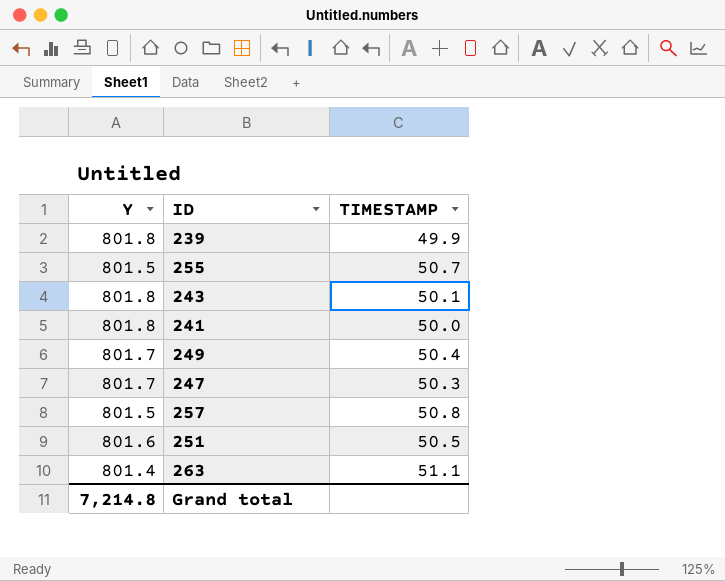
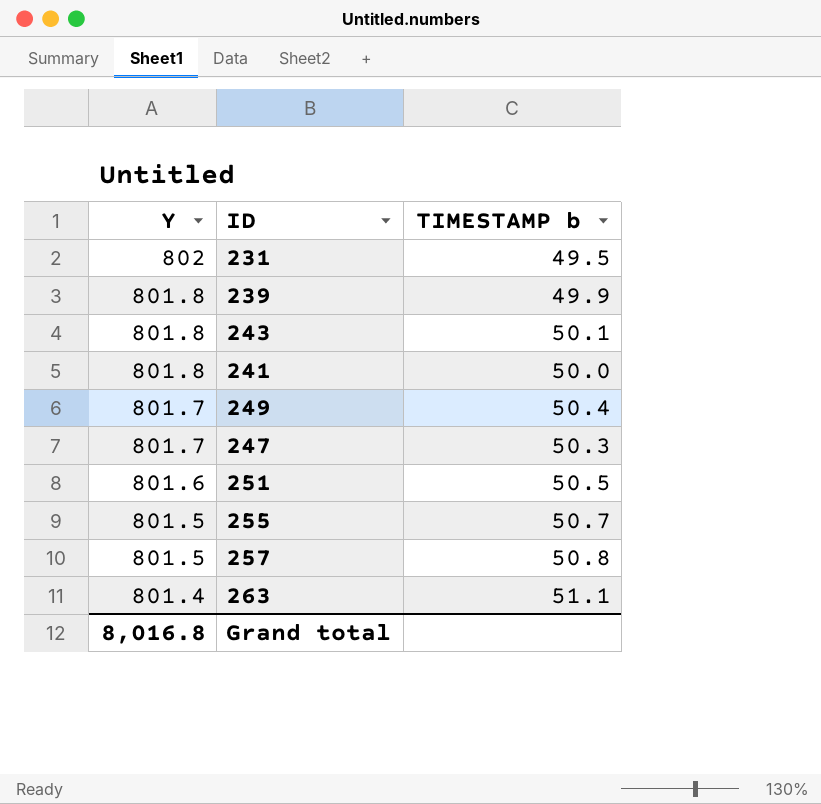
row order: none -> Y descending
column name: TIMESTAMP -> TIMESTAMP b
row 231: none -> 802 | 49.5
Grand total | Y: 7,214.8 -> 8,016.8

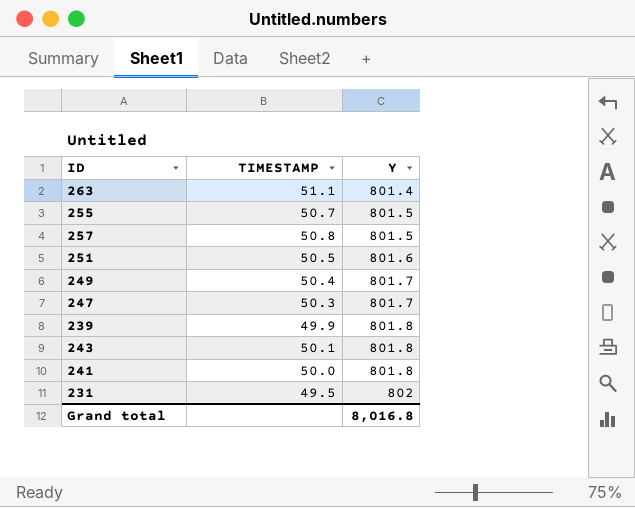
row order: Y descending -> Y ascending
column name: TIMESTAMP b -> TIMESTAMP
column Y | position: 1 -> 3

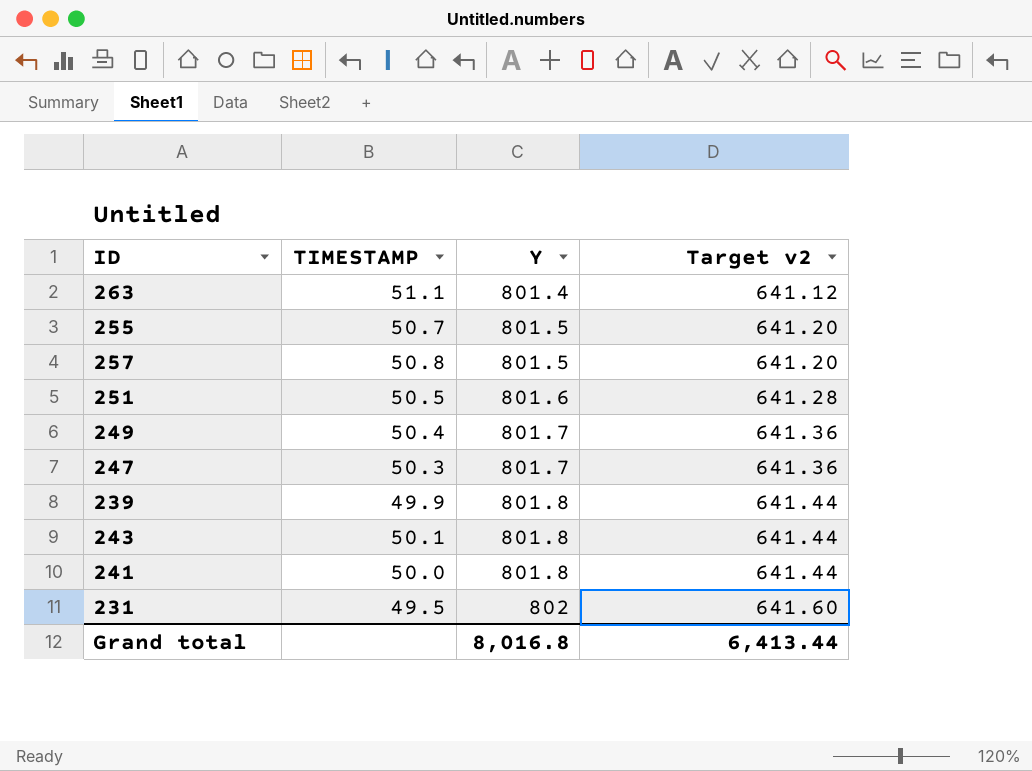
column Target v2 | formula: none -> [Y] * 0.8

